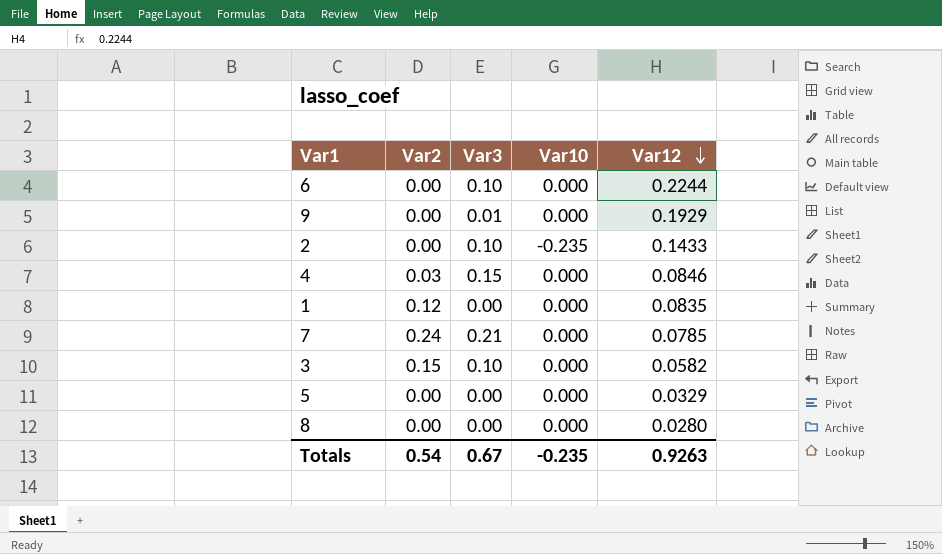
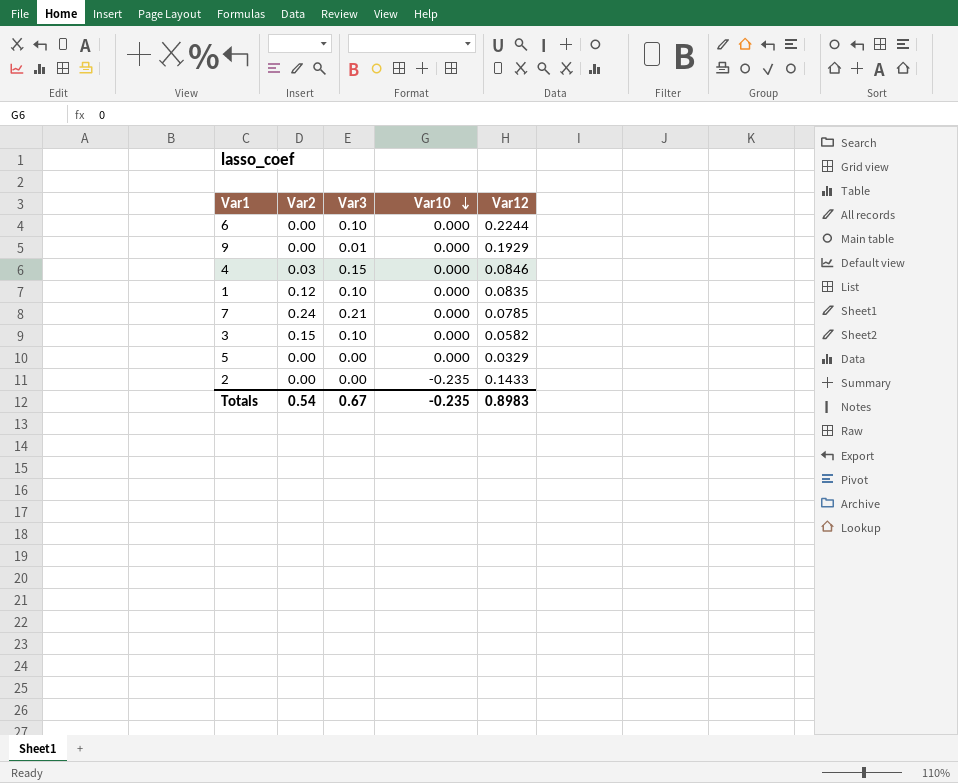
row order: Var12 descending -> Var10 descending
row 8: 0.00 | 0.00 | 0.000 | 0.0280 -> none
1 | Var3: 0.00 -> 0.10
2 | Var3: 0.10 -> 0.00
Totals | Var12: 0.9263 -> 0.8983

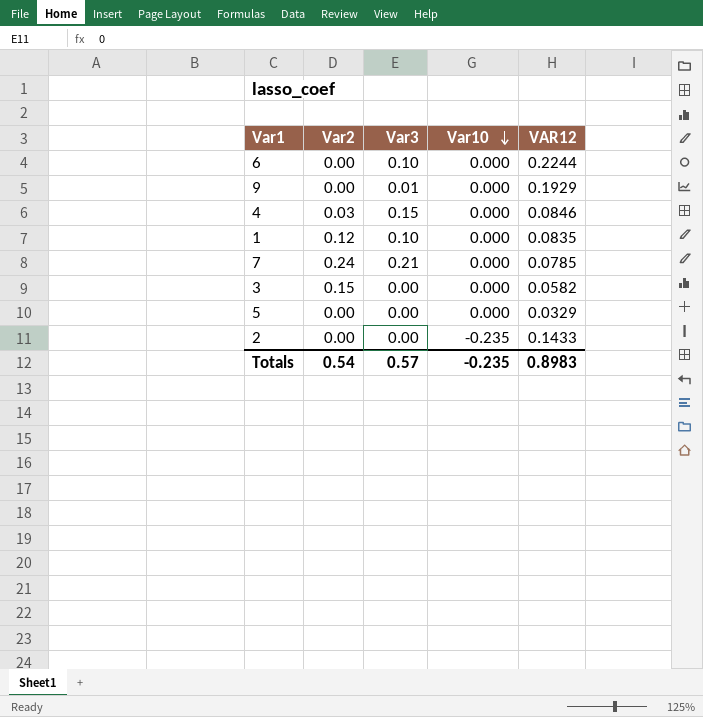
column name: Var12 -> VAR12
3 | Var3: 0.10 -> 0.00
Totals | Var3: 0.67 -> 0.57

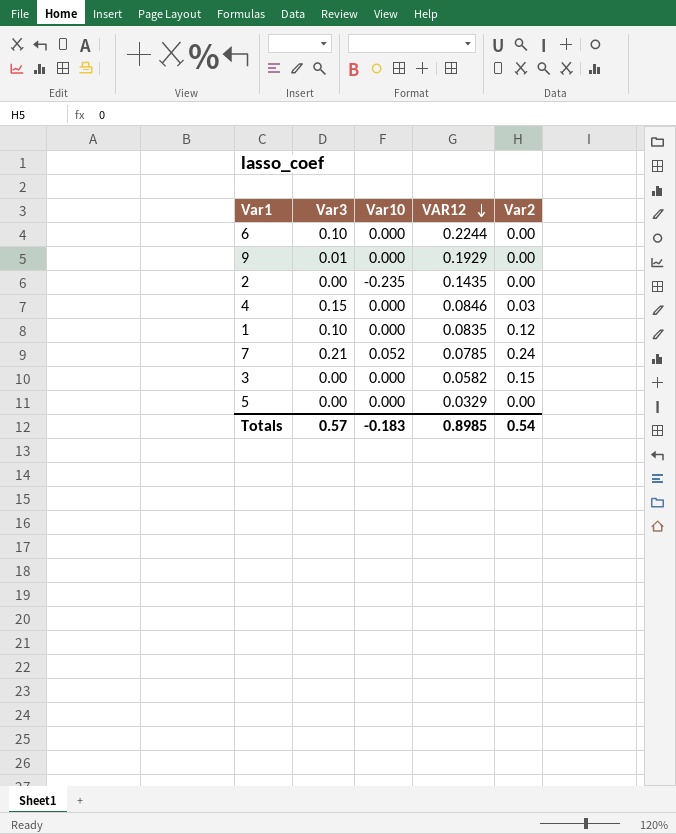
row order: Var10 descending -> VAR12 descending
column Var2 | position: 2 -> 5
2 | VAR12: 0.1433 -> 0.1435
7 | Var10: 0.000 -> 0.052
Totals | Var10: -0.235 -> -0.183
Totals | VAR12: 0.8983 -> 0.8985

